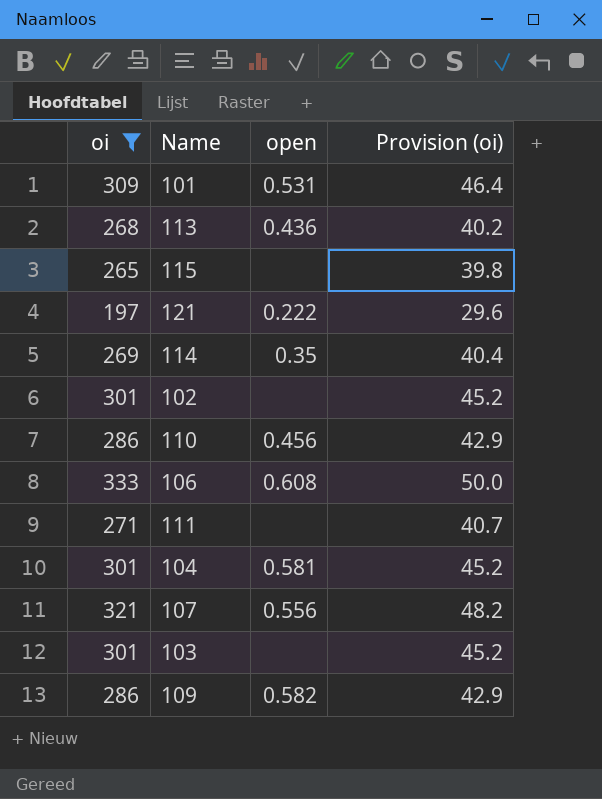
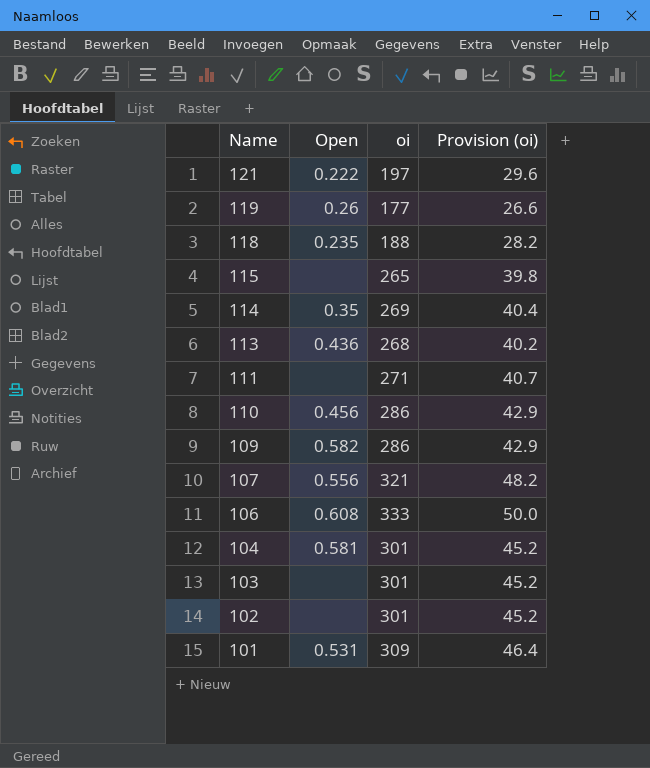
filter: oi >= 197 -> none
row order: none -> Name descending
column name: open -> Open
column oi | position: 1 -> 3

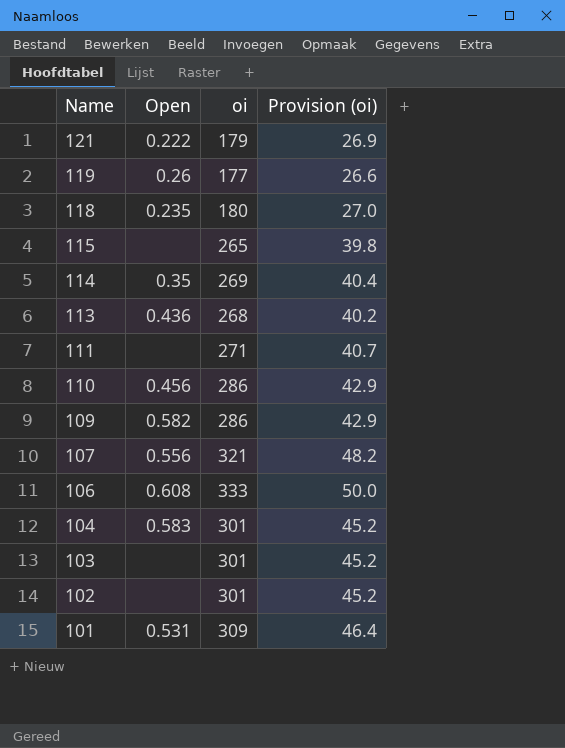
121 | oi: 197 -> 179
121 | Provision (oi): 29.6 -> 26.9
118 | oi: 188 -> 180
118 | Provision (oi): 28.2 -> 27.0
104 | Open: 0.581 -> 0.583

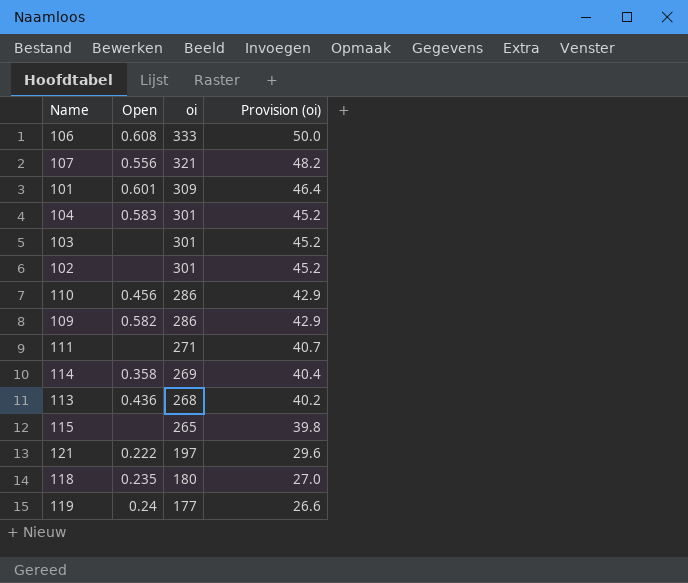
row order: Name descending -> oi descending
101 | Open: 0.531 -> 0.601
114 | Open: 0.35 -> 0.358
121 | oi: 179 -> 197
121 | Provision (oi): 26.9 -> 29.6
119 | Open: 0.26 -> 0.24

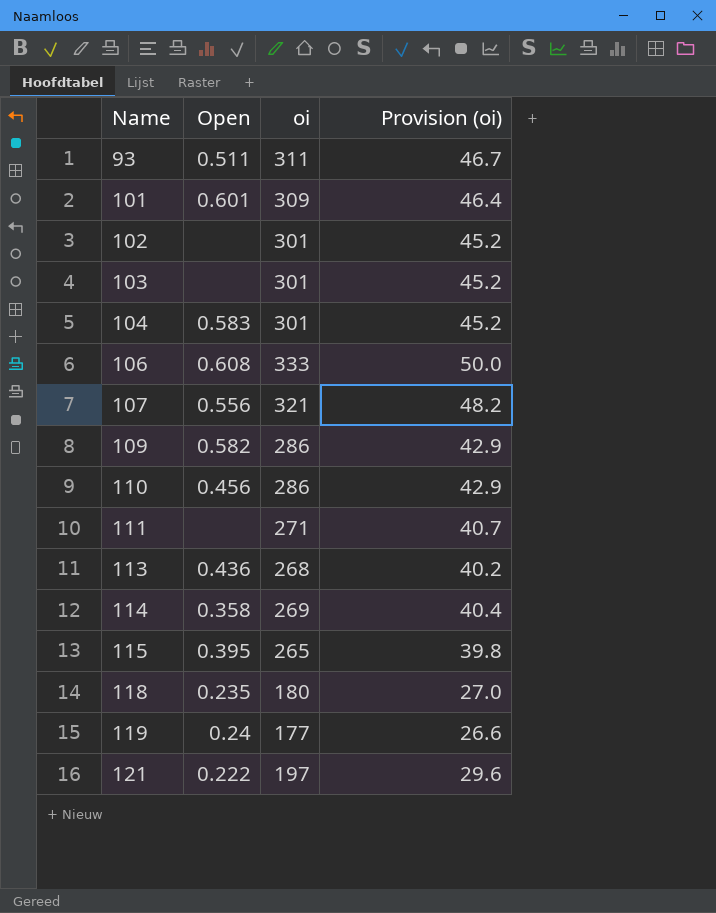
row order: oi descending -> Name ascending
row 93: none -> 0.511 | 311 | 46.7
115 | Open: none -> 0.395

